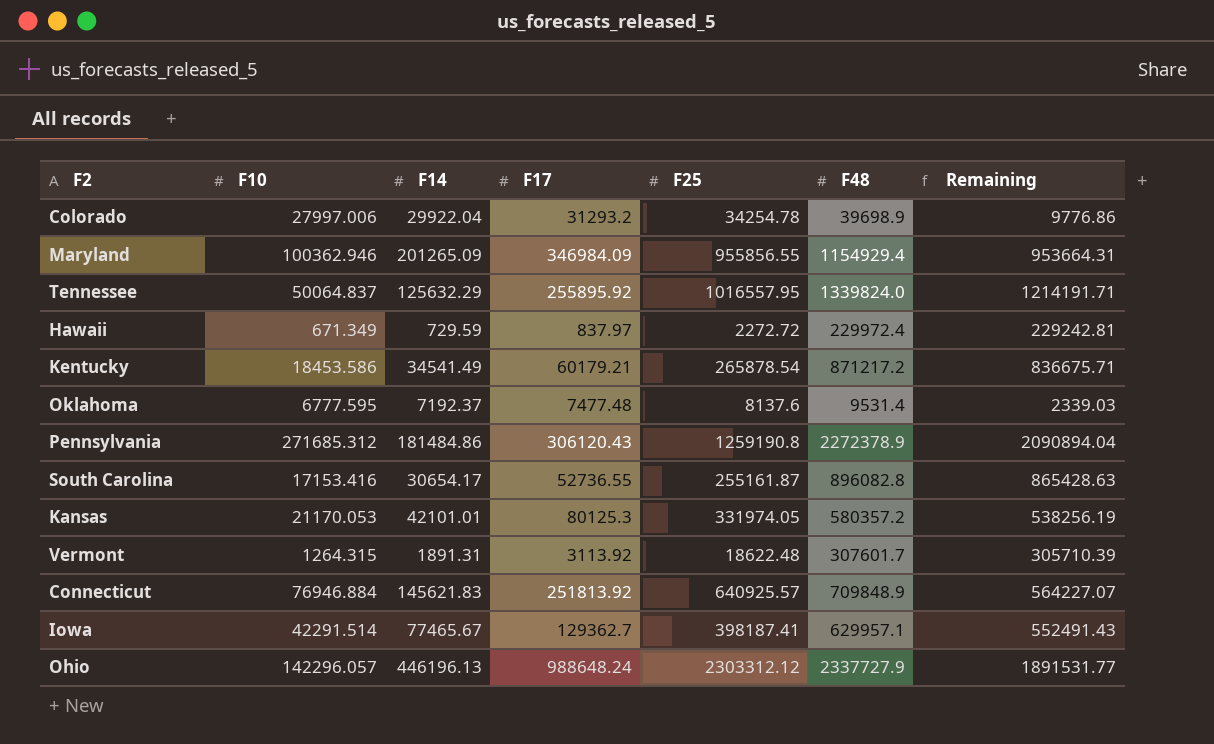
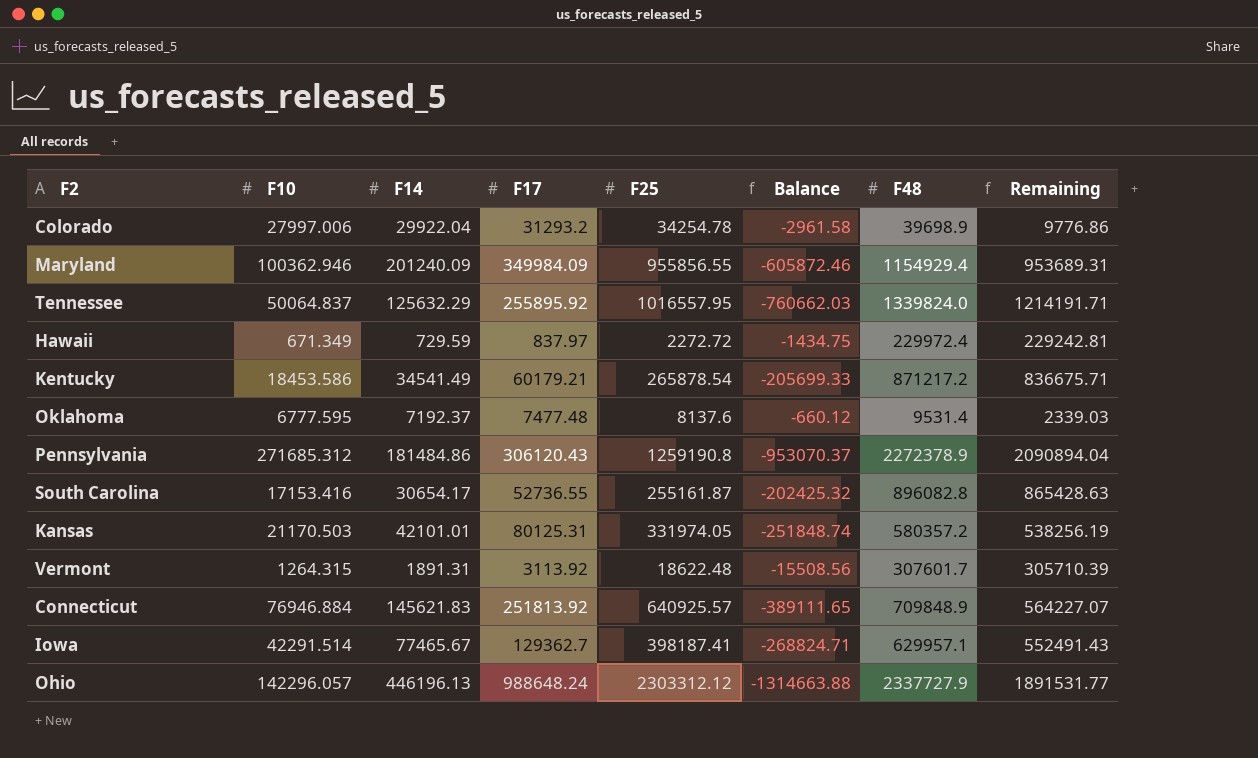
column Balance | formula: none -> [F17] - [F25]
Maryland | F14: 201265.09 -> 201240.09
Maryland | F17: 346984.09 -> 349984.09
Maryland | Remaining: 953664.31 -> 953689.31
Kansas | F10: 21170.053 -> 21170.503
Kansas | F17: 80125.3 -> 80125.31

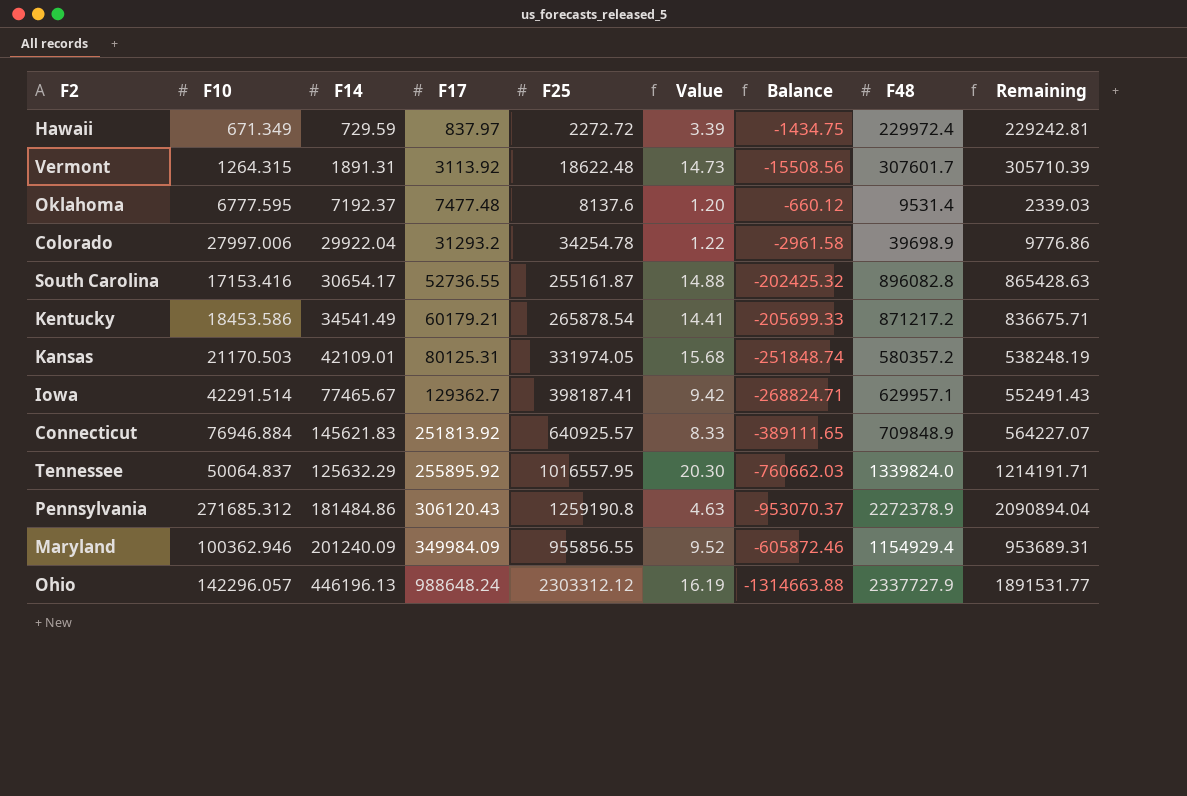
row order: none -> F17 ascending
column Value | formula: none -> [F25] / [F10]
Kansas | F14: 42101.01 -> 42109.01
Kansas | Remaining: 538256.19 -> 538248.19

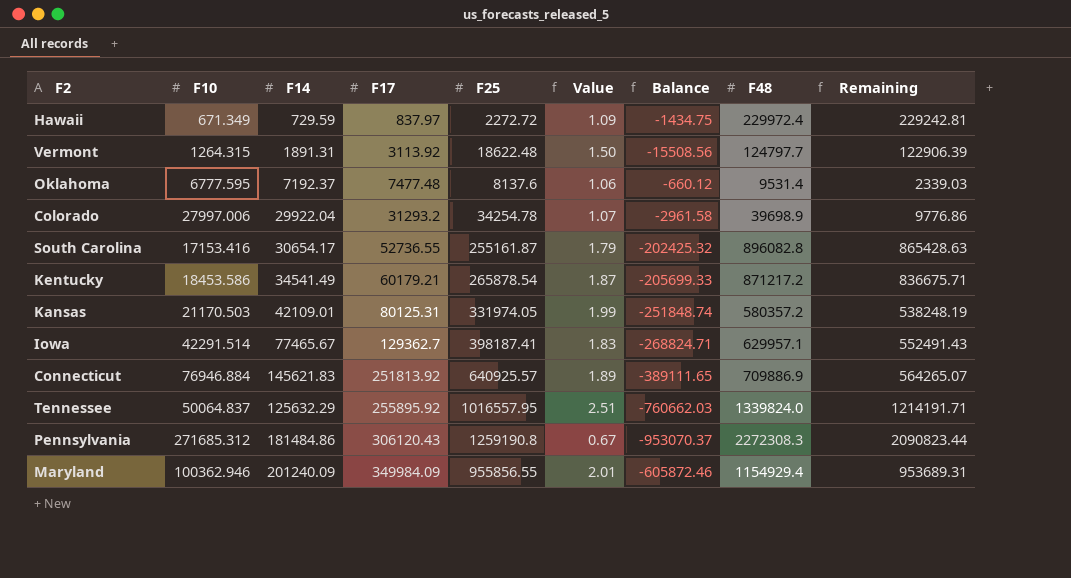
column Value | formula: [F25] / [F10] -> [F14] / [F10]
row Ohio: 142296.057 | 446196.13 | 988648.24 | 2303312.12 | 16.19 | -1314663.88 | 2337727.9 | 1891531.77 -> none
Vermont | F48: 307601.7 -> 124797.7
Vermont | Remaining: 305710.39 -> 122906.39
Connecticut | F48: 709848.9 -> 709886.9
Connecticut | Remaining: 564227.07 -> 564265.07
Pennsylvania | F48: 2272378.9 -> 2272308.3
Pennsylvania | Remaining: 2090894.04 -> 2090823.44

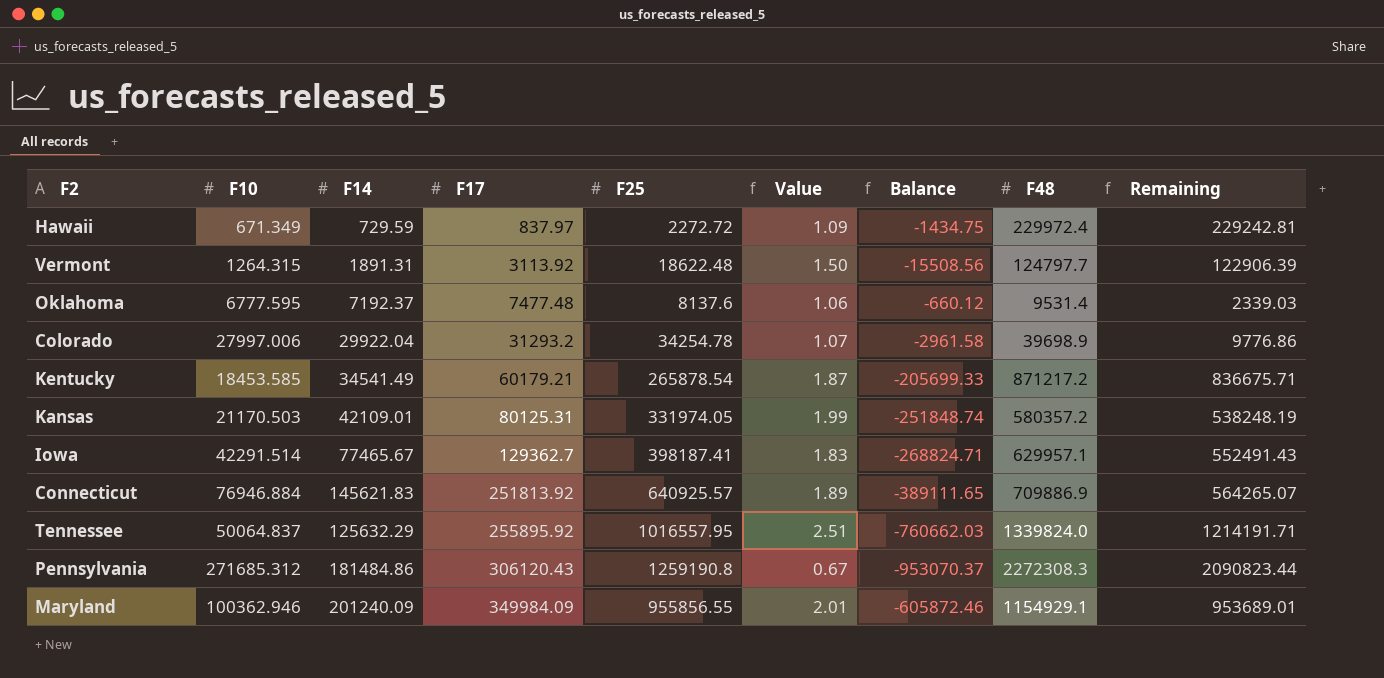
row South Carolina: 17153.416 | 30654.17 | 52736.55 | 255161.87 | 1.79 | -202425.32 | 896082.8 | 865428.63 -> none
Kentucky | F10: 18453.586 -> 18453.585
Maryland | F48: 1154929.4 -> 1154929.1
Maryland | Remaining: 953689.31 -> 953689.01

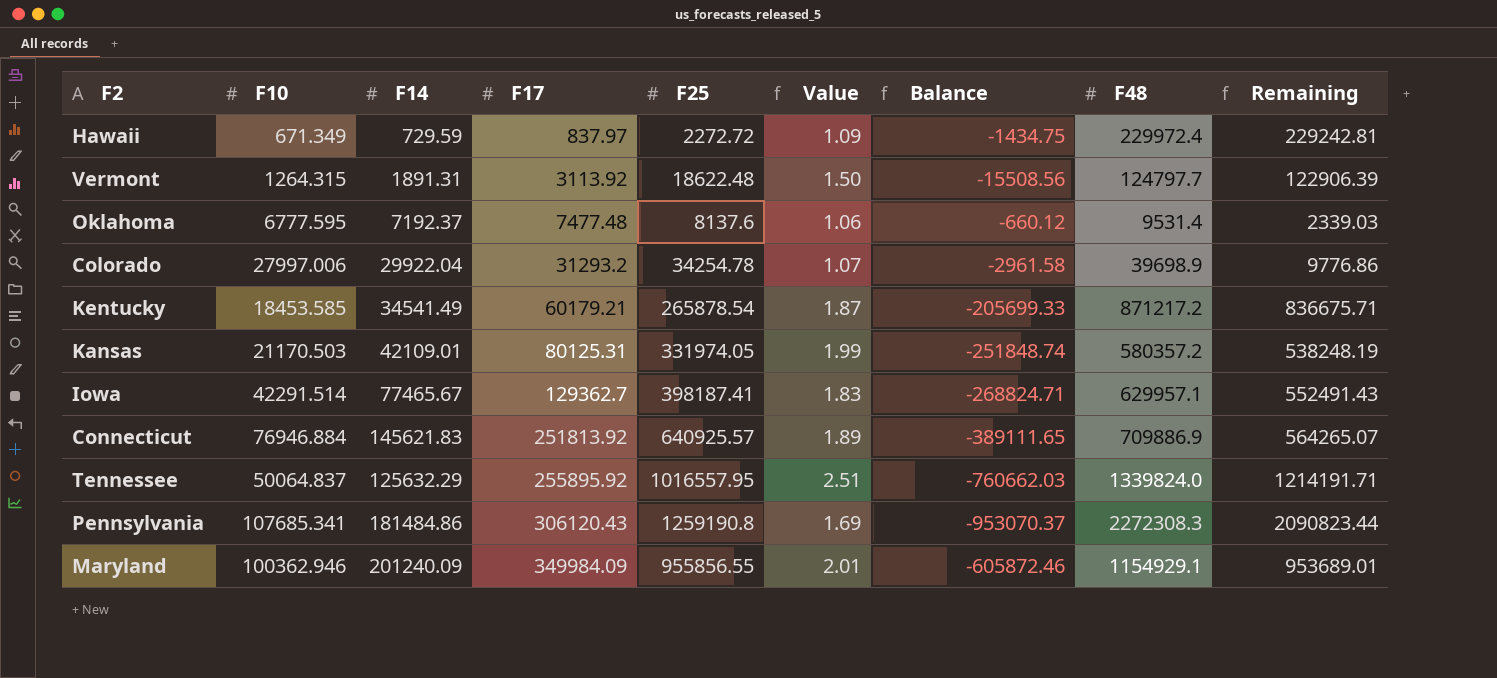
Pennsylvania | F10: 271685.312 -> 107685.341
Pennsylvania | Value: 0.67 -> 1.69

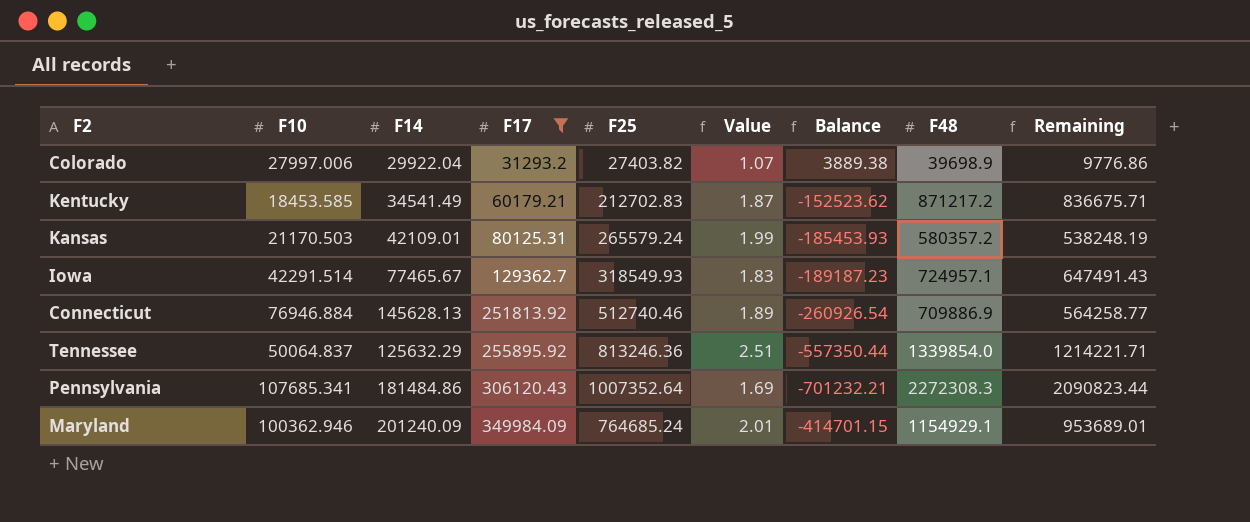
filter: none -> F17 >= 31293.2
Colorado | F25: 34254.78 -> 27403.82
Colorado | Balance: -2961.58 -> 3889.38
Kentucky | F25: 265878.54 -> 212702.83
Kentucky | Balance: -205699.33 -> -152523.62
Kansas | F25: 331974.05 -> 265579.24
Kansas | Balance: -251848.74 -> -185453.93
Iowa | F25: 398187.41 -> 318549.93
Iowa | Balance: -268824.71 -> -189187.23
Iowa | F48: 629957.1 -> 724957.1
Iowa | Remaining: 552491.43 -> 647491.43
Connecticut | F14: 145621.83 -> 145628.13
Connecticut | F25: 640925.57 -> 512740.46
Connecticut | Balance: -389111.65 -> -260926.54
Connecticut | Remaining: 564265.07 -> 564258.77
Tennessee | F25: 1016557.95 -> 813246.36
Tennessee | Balance: -760662.03 -> -557350.44
Tennessee | F48: 1339824.0 -> 1339854.0
Tennessee | Remaining: 1214191.71 -> 1214221.71
Pennsylvania | F25: 1259190.8 -> 1007352.64
Pennsylvania | Balance: -953070.37 -> -701232.21
Maryland | F25: 955856.55 -> 764685.24
Maryland | Balance: -605872.46 -> -414701.15

